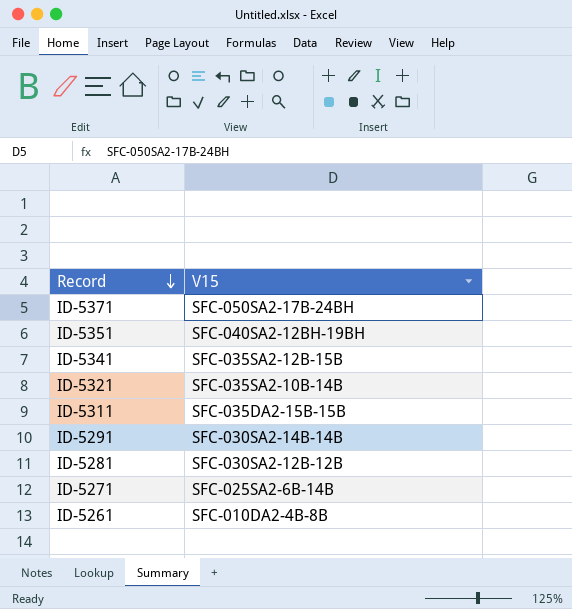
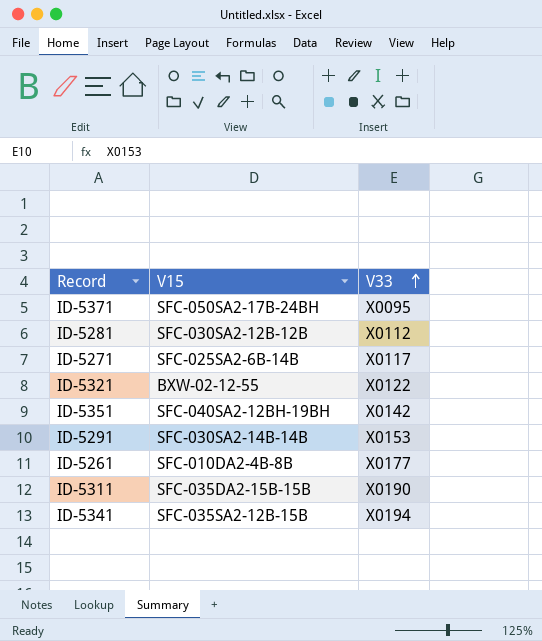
row order: Record descending -> V33 ascending
column V33 | position: none -> 3
ID-5321 | V15: SFC-035SA2-10B-14B -> BXW-02-12-55

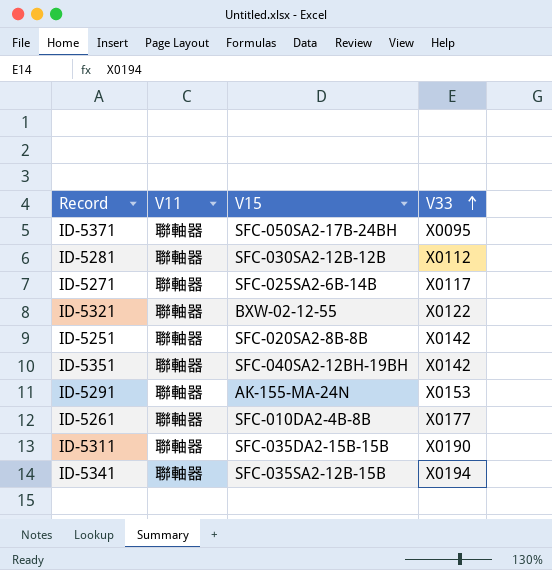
column V11 | position: none -> 2
row ID-5251: none -> 聯軸器 | SFC-020SA2-8B-8B | X0142
ID-5291 | V15: SFC-030SA2-14B-14B -> AK-155-MA-24N

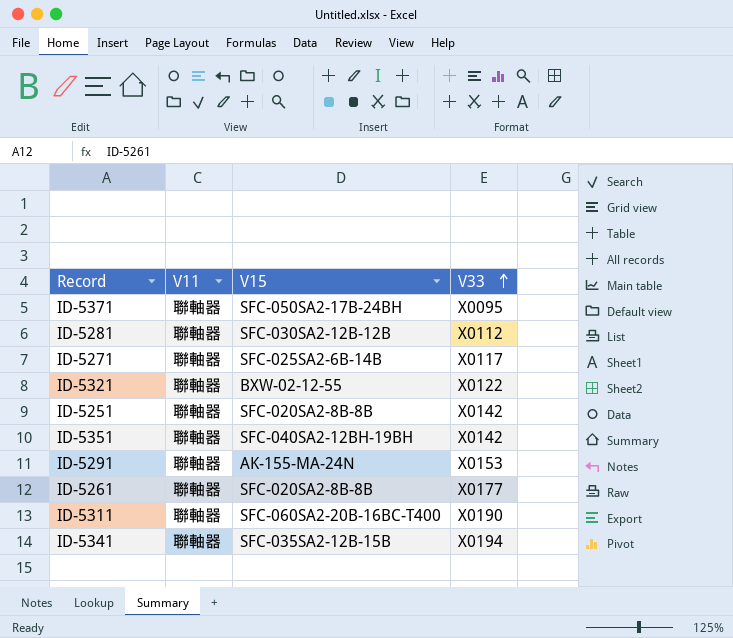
ID-5261 | V15: SFC-010DA2-4B-8B -> SFC-020SA2-8B-8B
ID-5311 | V15: SFC-035DA2-15B-15B -> SFC-060SA2-20B-16BC-T400

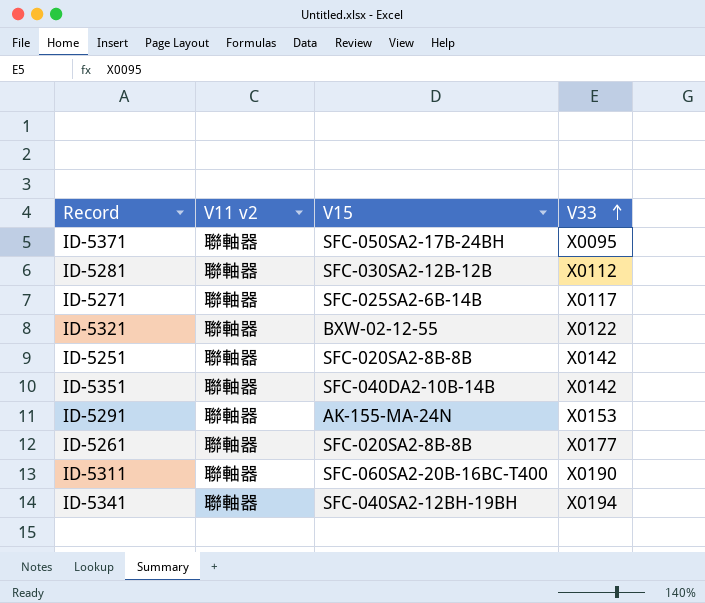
column name: V11 -> V11 v2
ID-5351 | V15: SFC-040SA2-12BH-19BH -> SFC-040DA2-10B-14B
ID-5341 | V15: SFC-035SA2-12B-15B -> SFC-040SA2-12BH-19BH

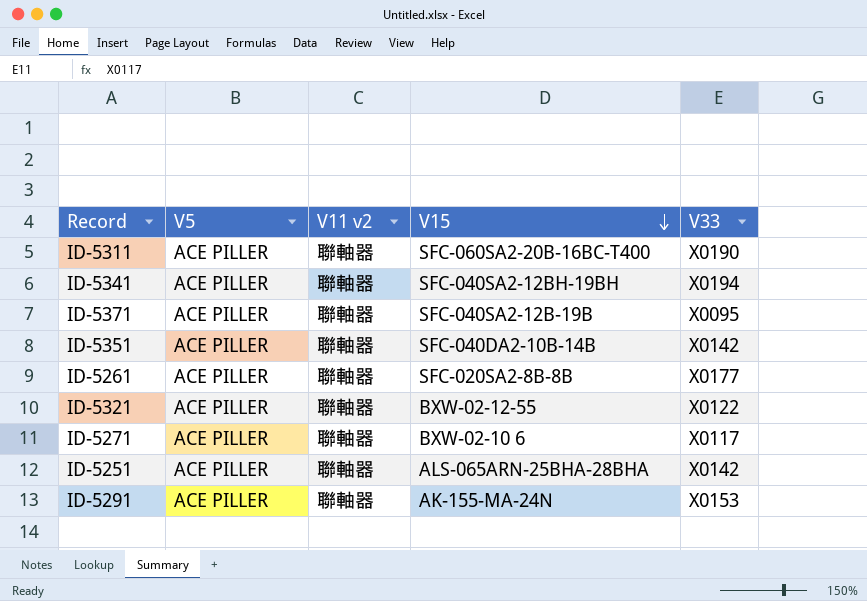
row order: V33 ascending -> V15 descending
column V5 | position: none -> 2
row ID-5281: 聯軸器 | SFC-030SA2-12B-12B | X0112 -> none
ID-5371 | V15: SFC-050SA2-17B-24BH -> SFC-040SA2-12B-19B
ID-5271 | V15: SFC-025SA2-6B-14B -> BXW-02-10 6
ID-5251 | V15: SFC-020SA2-8B-8B -> ALS-065ARN-25BHA-28BHA

